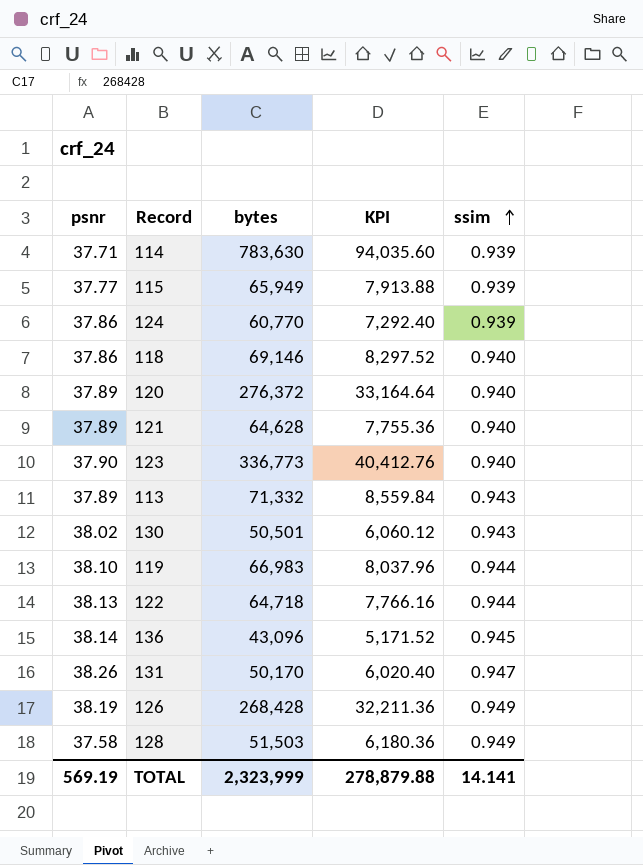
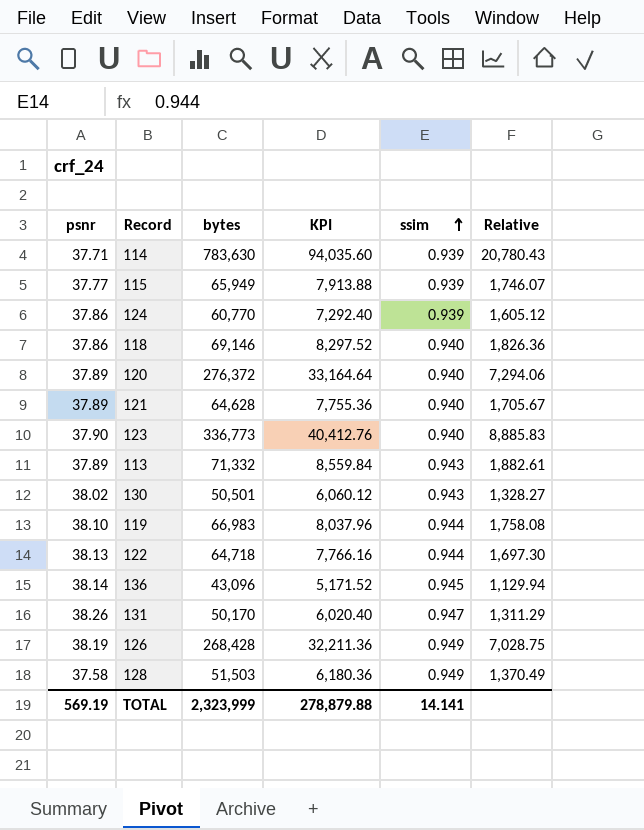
column Relative | formula: none -> [bytes] / [psnr]

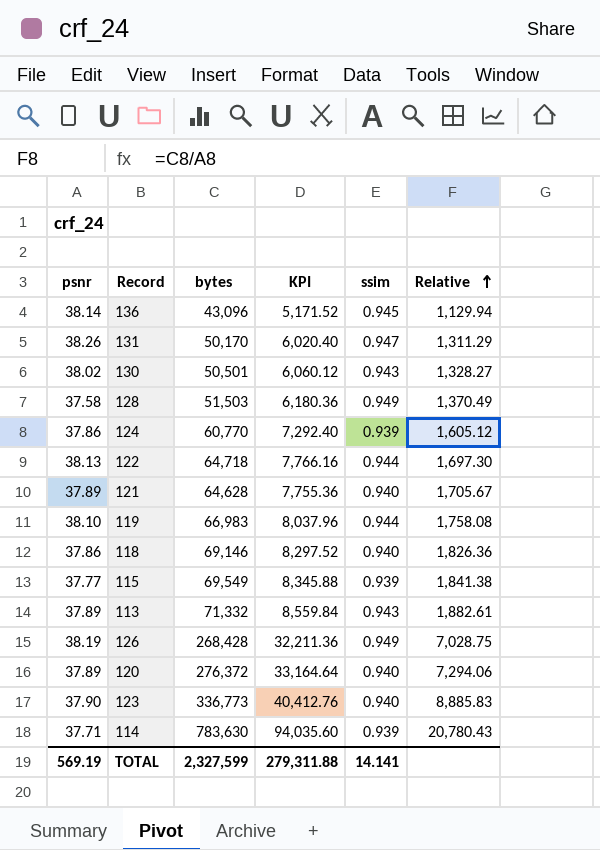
row order: ssim ascending -> Relative ascending
115 | bytes: 65,949 -> 69,549
115 | KPI: 7,913.88 -> 8,345.88
115 | Relative: 1,746.07 -> 1,841.38
TOTAL | bytes: 2,323,999 -> 2,327,599
TOTAL | KPI: 278,879.88 -> 279,311.88

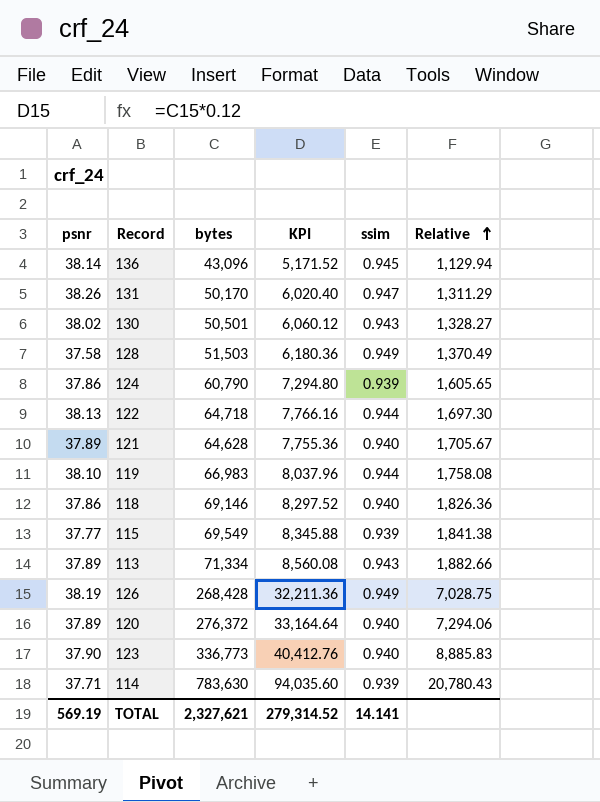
124 | bytes: 60,770 -> 60,790
124 | KPI: 7,292.40 -> 7,294.80
124 | Relative: 1,605.12 -> 1,605.65
113 | bytes: 71,332 -> 71,334
113 | KPI: 8,559.84 -> 8,560.08
113 | Relative: 1,882.61 -> 1,882.66
TOTAL | bytes: 2,327,599 -> 2,327,621
TOTAL | KPI: 279,311.88 -> 279,314.52

